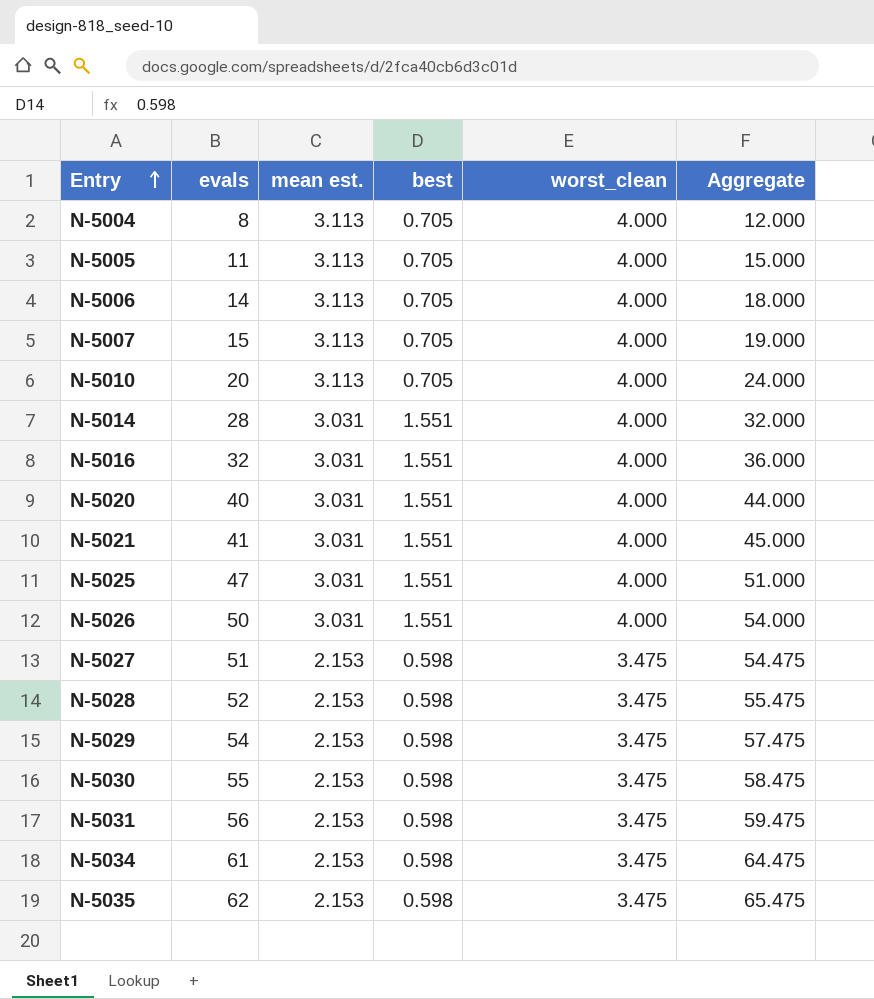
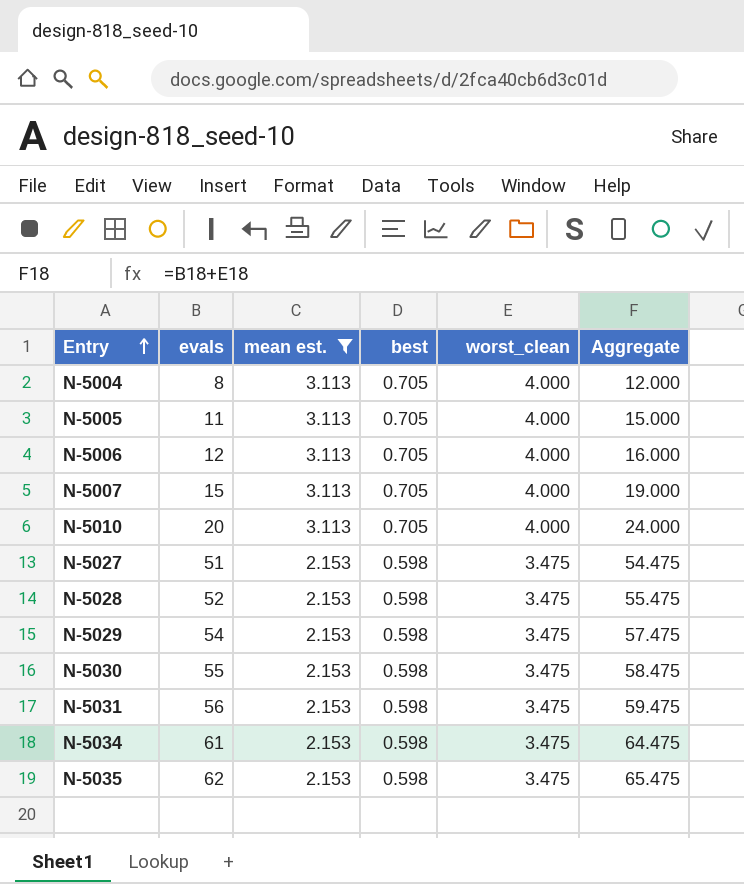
filter: none -> mean est. != 3.031
N-5006 | evals: 14 -> 12
N-5006 | Aggregate: 18.000 -> 16.000

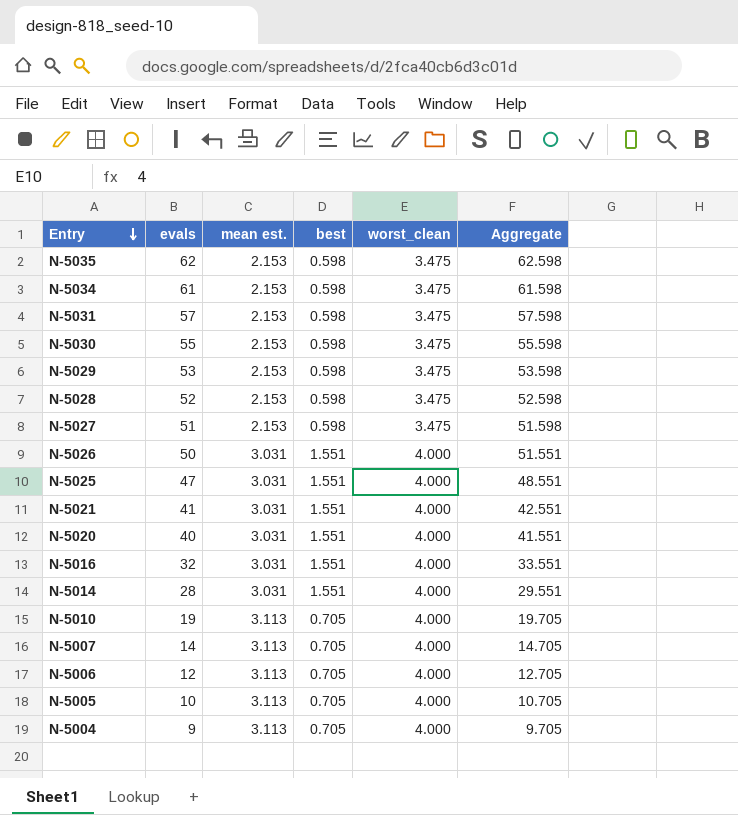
filter: mean est. != 3.031 -> none
row order: Entry ascending -> Entry descending
column Aggregate | formula: [evals] + [worst_clean] -> [evals] + [best]
N-5031 | evals: 56 -> 57
N-5029 | evals: 54 -> 53
N-5010 | evals: 20 -> 19
N-5007 | evals: 15 -> 14
N-5005 | evals: 11 -> 10
N-5004 | evals: 8 -> 9

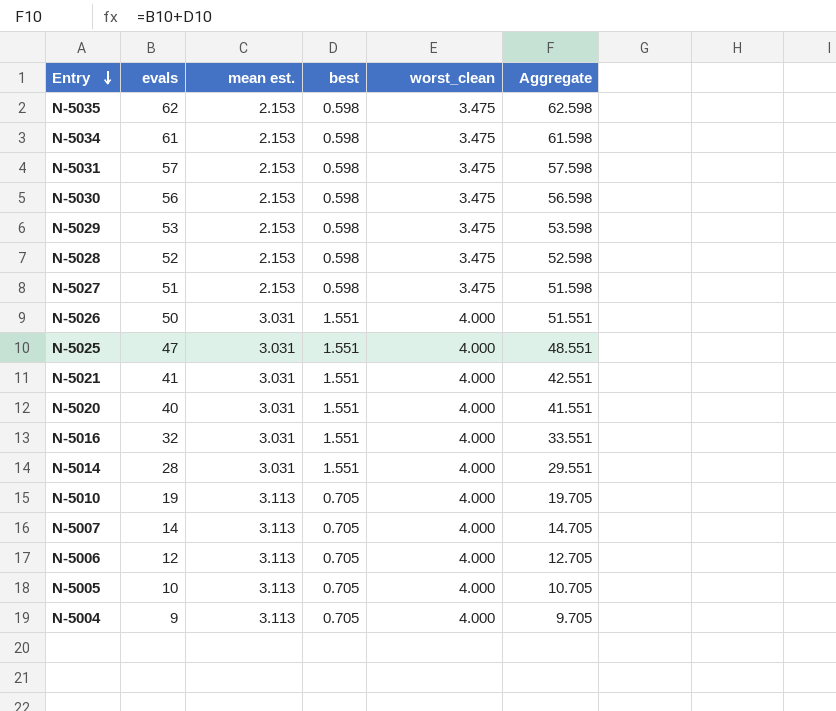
N-5030 | evals: 55 -> 56
N-5030 | Aggregate: 55.598 -> 56.598

